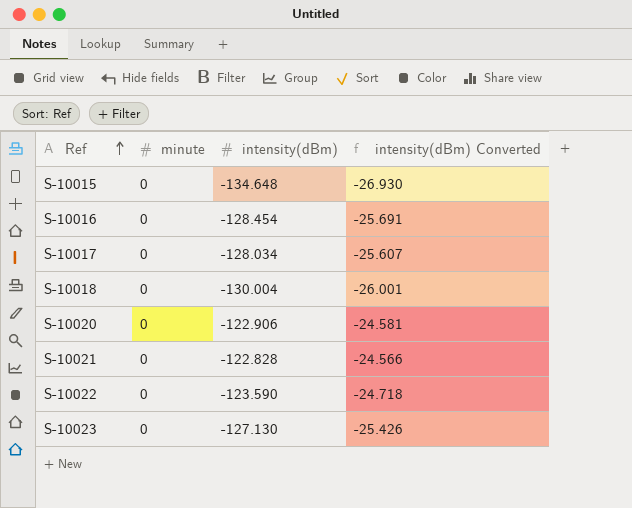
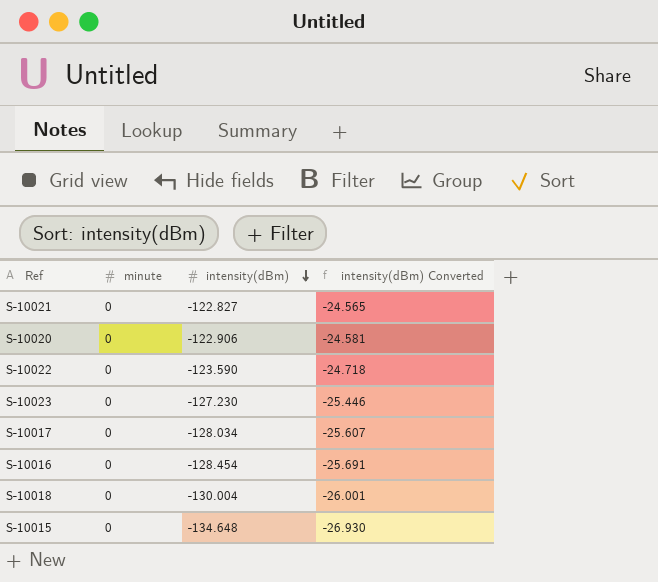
row order: Ref ascending -> intensity(dBm) descending
S-10021 | intensity(dBm): -122.828 -> -122.827
S-10021 | intensity(dBm) Converted: -24.566 -> -24.565
S-10023 | intensity(dBm): -127.130 -> -127.230
S-10023 | intensity(dBm) Converted: -25.426 -> -25.446

